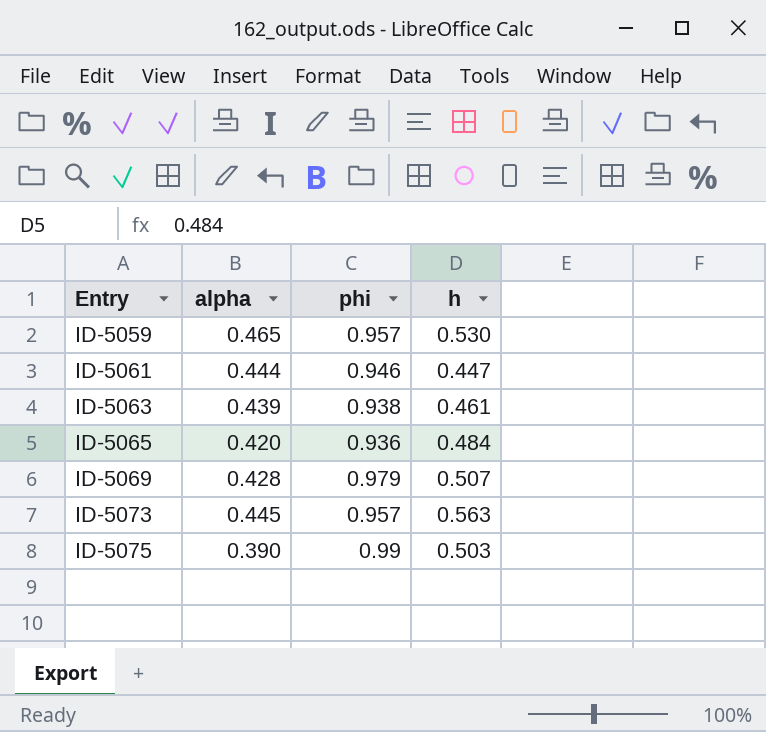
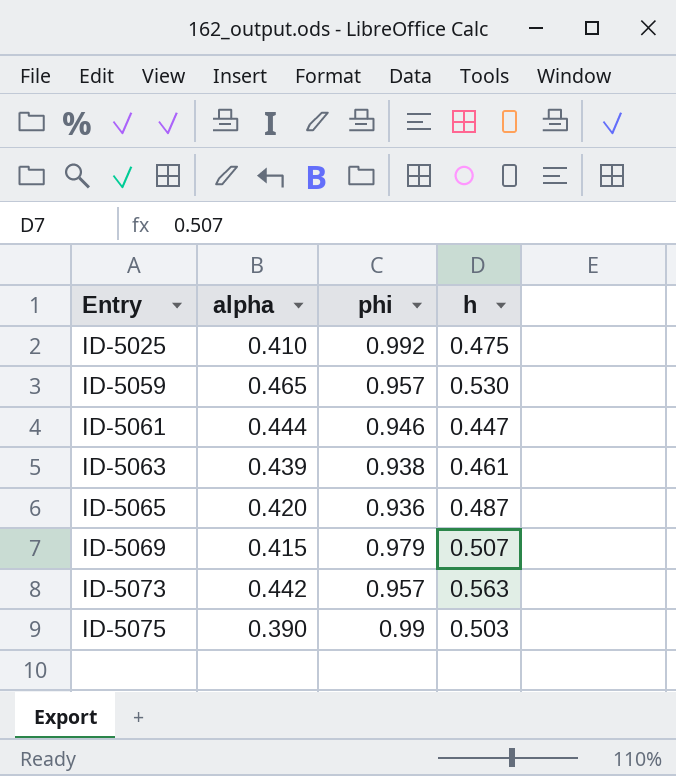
row ID-5025: none -> 0.410 | 0.992 | 0.475
ID-5065 | h: 0.484 -> 0.487
ID-5069 | alpha: 0.428 -> 0.415
ID-5073 | alpha: 0.445 -> 0.442

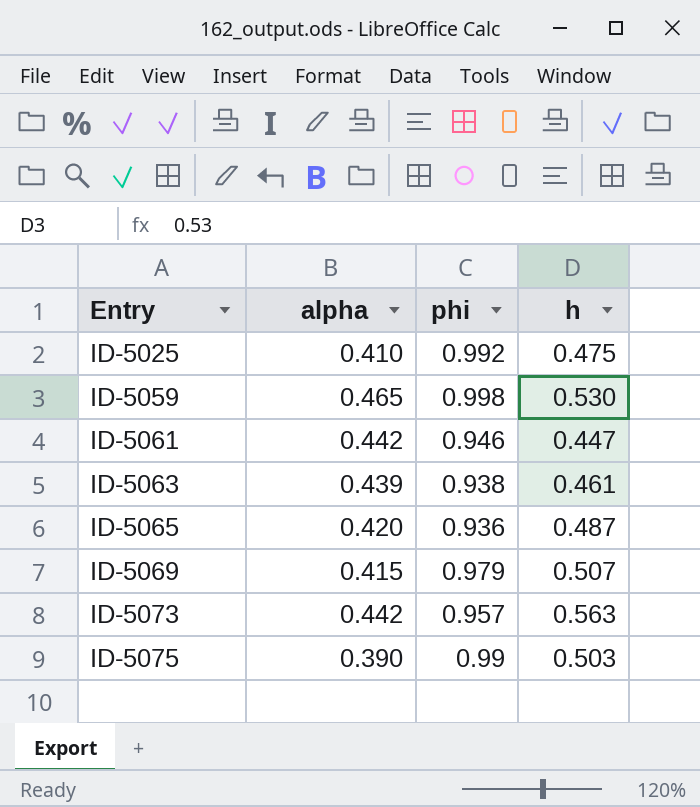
ID-5059 | phi: 0.957 -> 0.998
ID-5061 | alpha: 0.444 -> 0.442

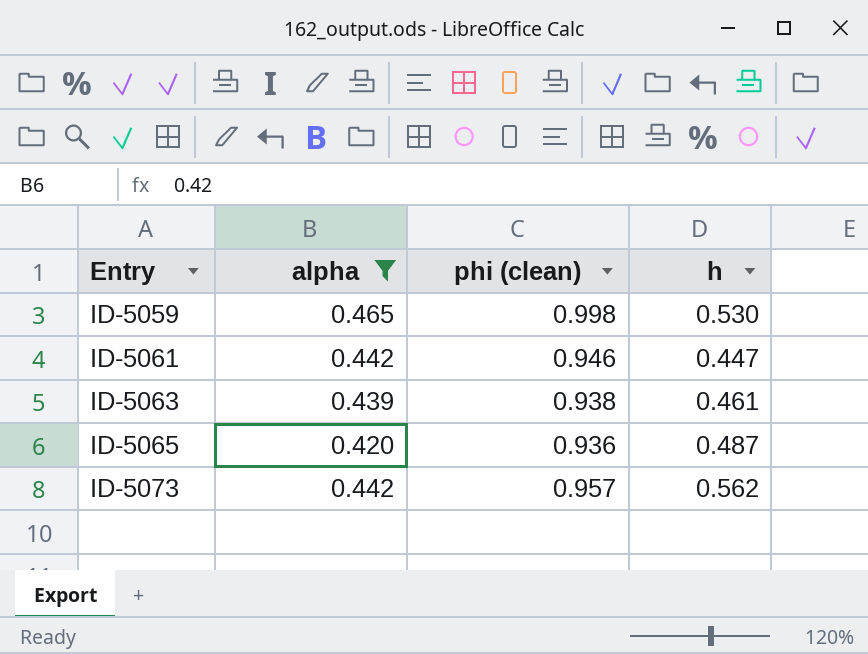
filter: none -> alpha >= 0.420
column name: phi -> phi (clean)
ID-5073 | h: 0.563 -> 0.562

